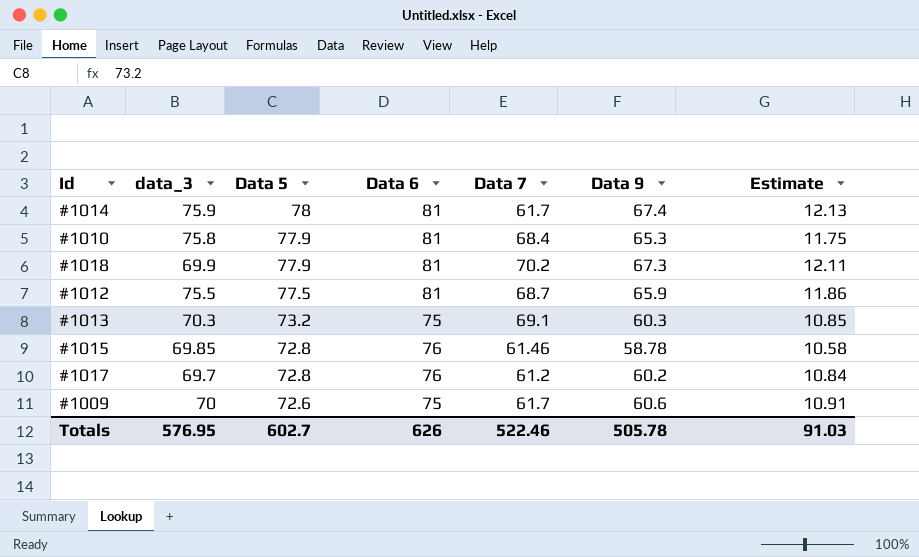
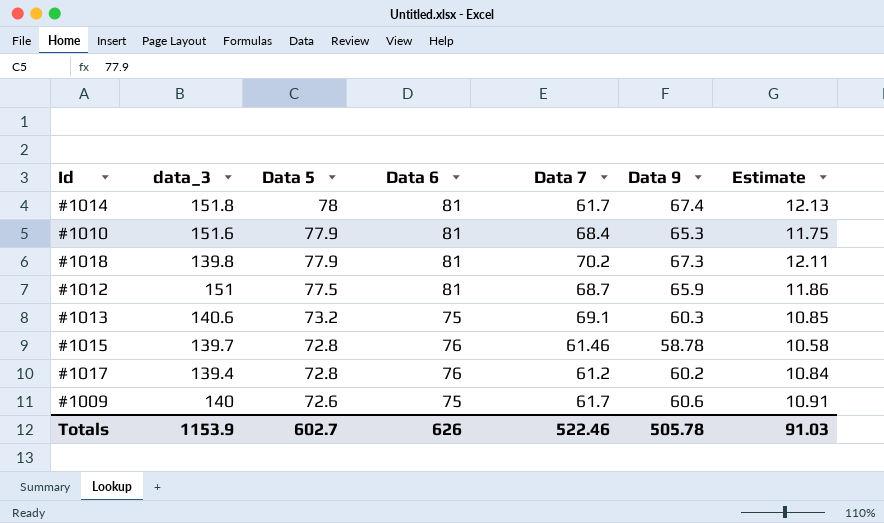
#1014 | data_3: 75.9 -> 151.8
#1010 | data_3: 75.8 -> 151.6
#1018 | data_3: 69.9 -> 139.8
#1012 | data_3: 75.5 -> 151
#1013 | data_3: 70.3 -> 140.6
#1015 | data_3: 69.85 -> 139.7
#1017 | data_3: 69.7 -> 139.4
#1009 | data_3: 70 -> 140
Totals | data_3: 576.95 -> 1153.9

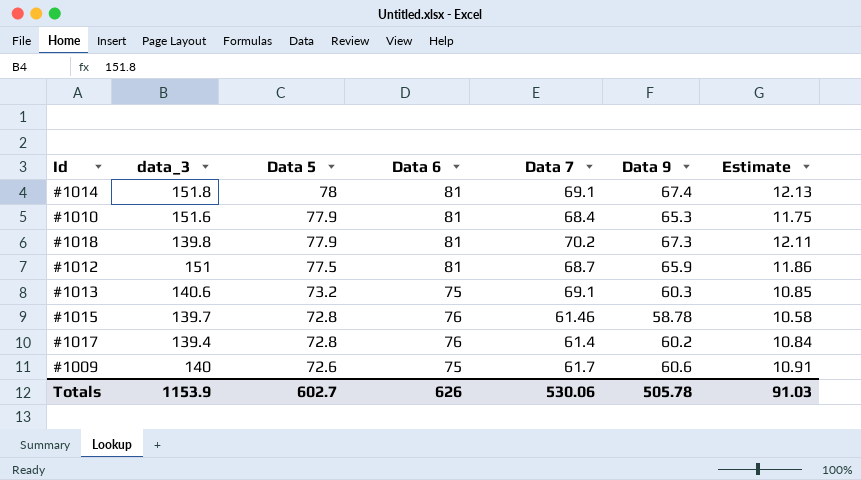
#1014 | Data 7: 61.7 -> 69.1
#1017 | Data 7: 61.2 -> 61.4
Totals | Data 7: 522.46 -> 530.06

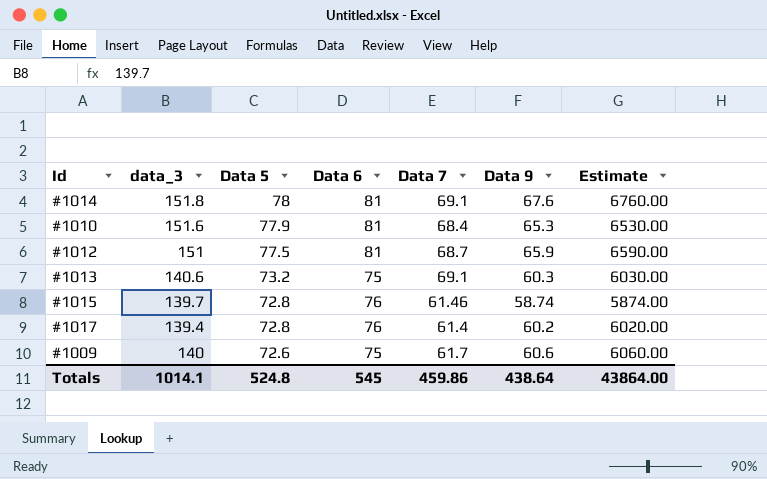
column Estimate | formula: [Data 9] * 0.18 -> [Data 9] * 100
row #1018: 139.8 | 77.9 | 81 | 70.2 | 67.3 | 12.11 -> none
#1014 | Data 9: 67.4 -> 67.6
#1015 | Data 9: 58.78 -> 58.74
Totals | data_3: 1153.9 -> 1014.1
Totals | Data 5: 602.7 -> 524.8
Totals | Data 6: 626 -> 545
Totals | Data 7: 530.06 -> 459.86
Totals | Data 9: 505.78 -> 438.64
Totals | Estimate: 91.03 -> 43864.00

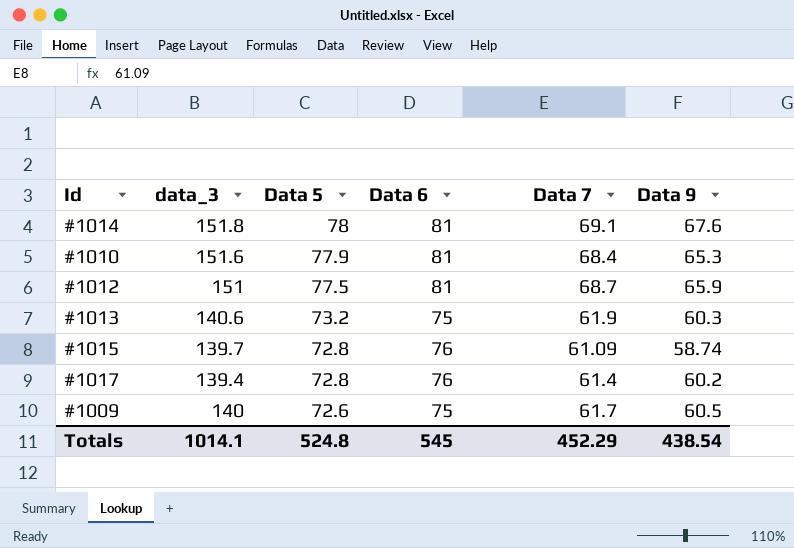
column Estimate | formula: [Data 9] * 100 -> none
#1013 | Data 7: 69.1 -> 61.9
#1015 | Data 7: 61.46 -> 61.09
#1009 | Data 9: 60.6 -> 60.5
Totals | Data 7: 459.86 -> 452.29
Totals | Data 9: 438.64 -> 438.54

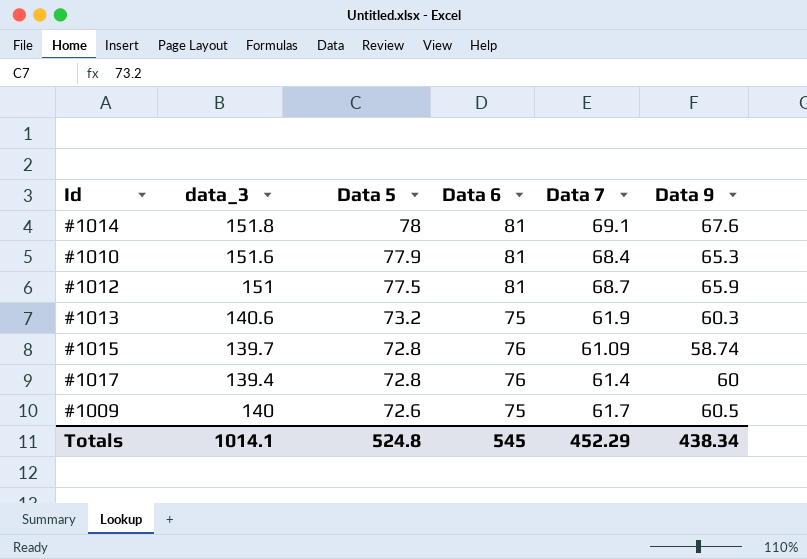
#1017 | Data 9: 60.2 -> 60
Totals | Data 9: 438.54 -> 438.34

